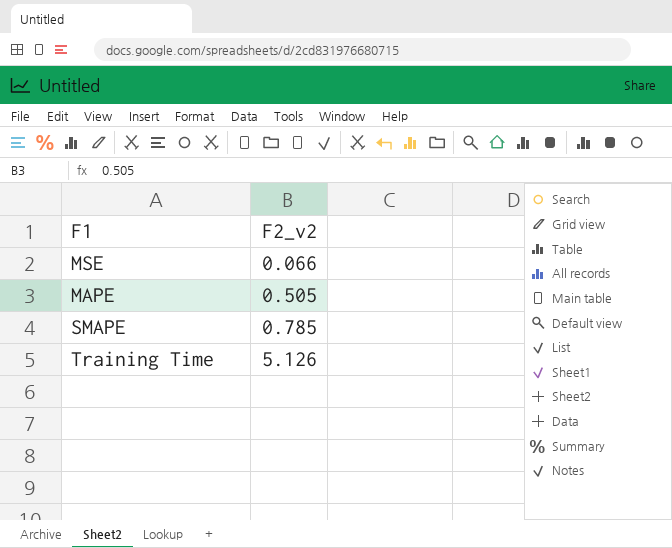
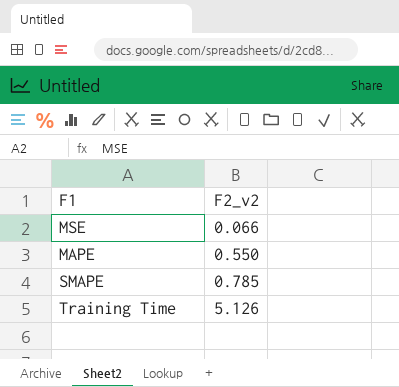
MAPE | F2_v2: 0.505 -> 0.550

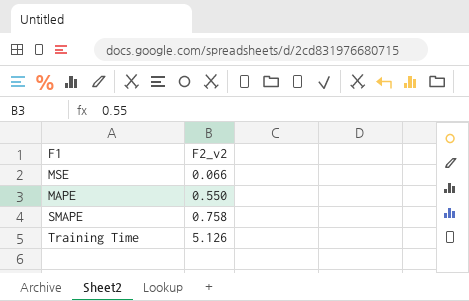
SMAPE | F2_v2: 0.785 -> 0.758

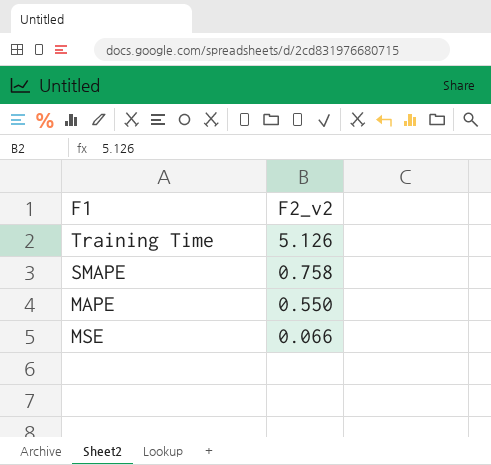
row order: F2_v2 ascending -> F2_v2 descending

